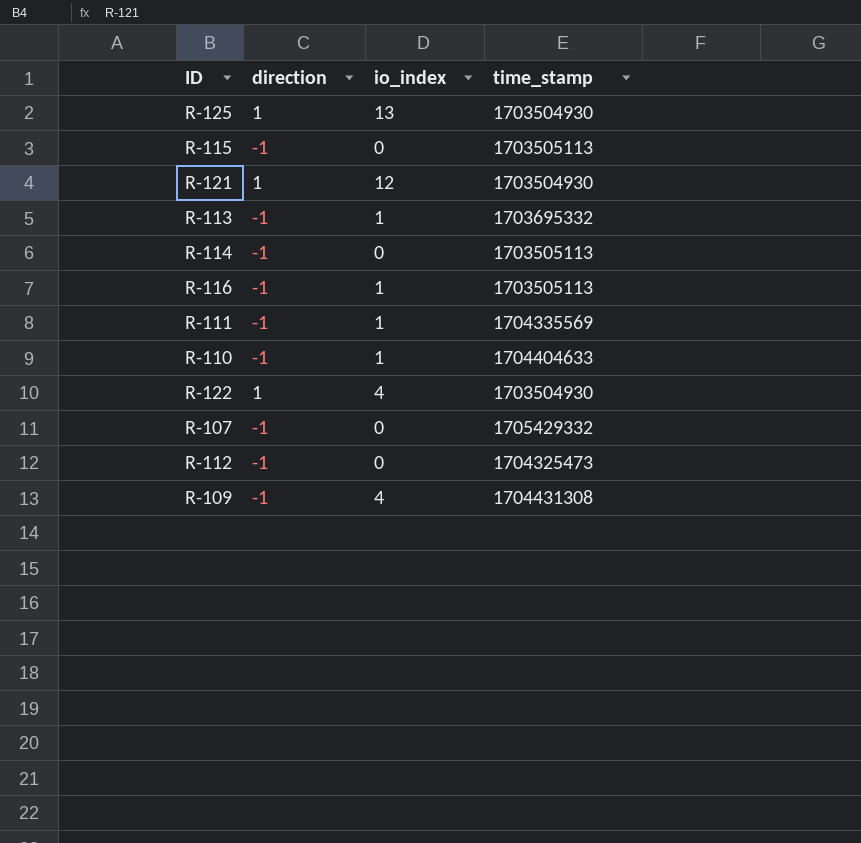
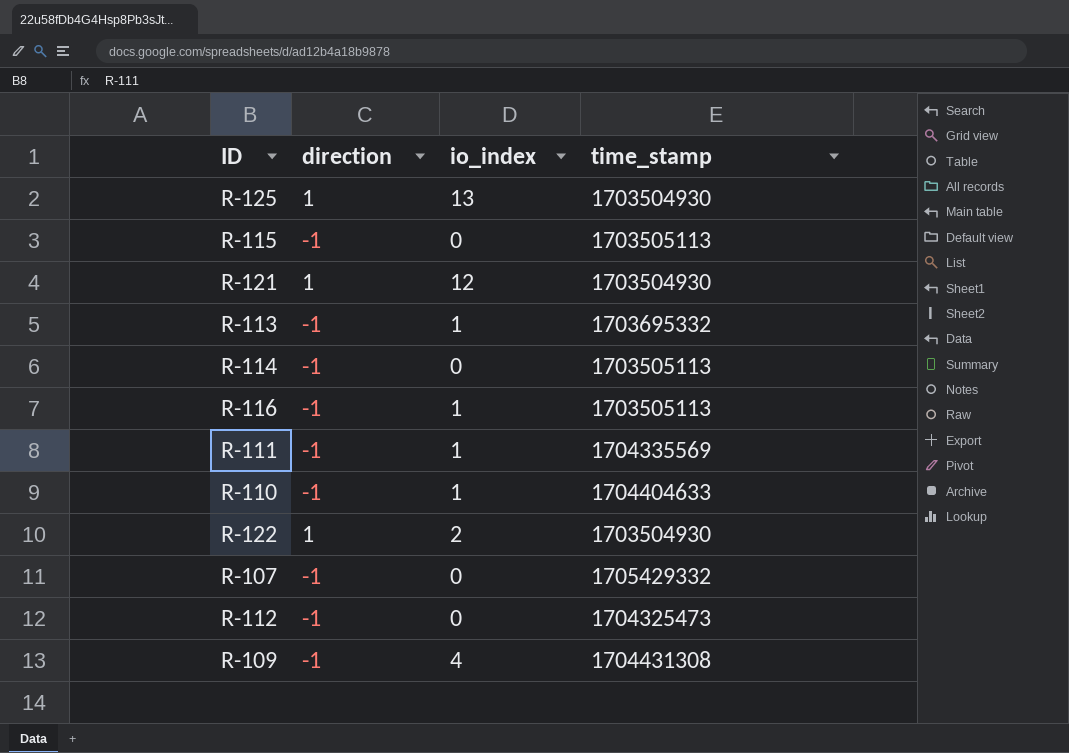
R-122 | io_index: 4 -> 2

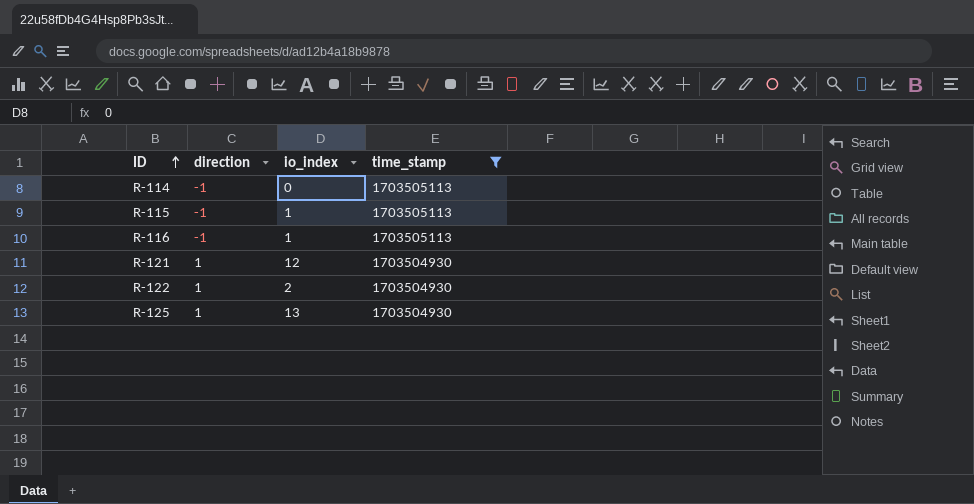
filter: none -> time_stamp <= 1703505113
row order: none -> ID ascending
R-115 | io_index: 0 -> 1

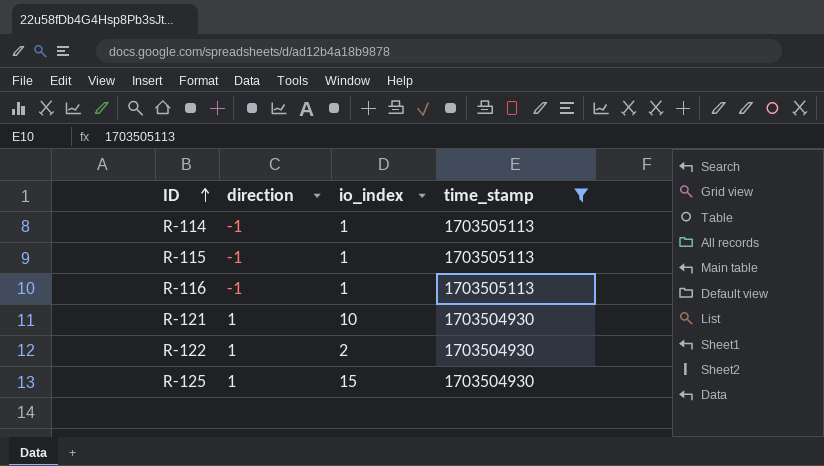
R-114 | io_index: 0 -> 1
R-121 | io_index: 12 -> 10
R-125 | io_index: 13 -> 15

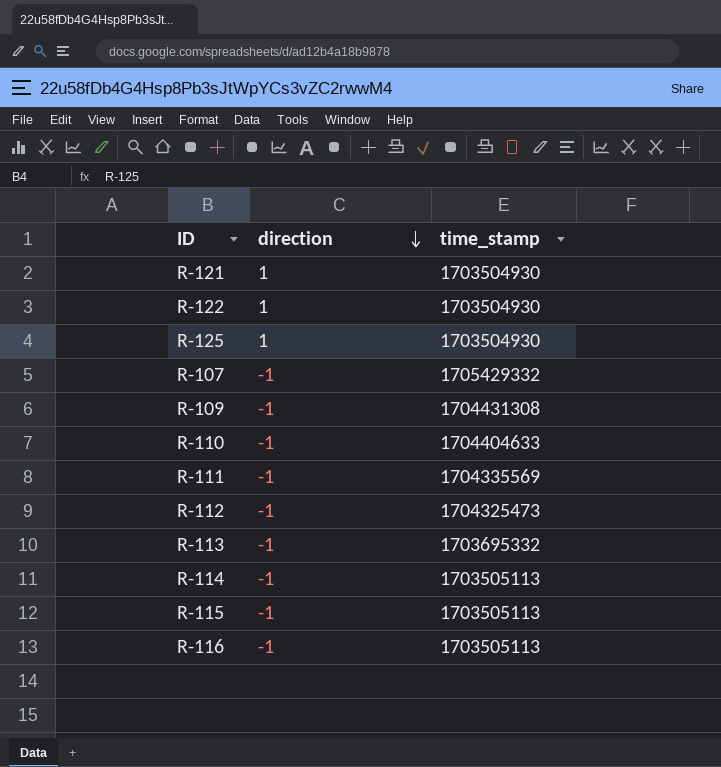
filter: time_stamp <= 1703505113 -> none
row order: ID ascending -> direction descending
column io_index | position: 3 -> none

